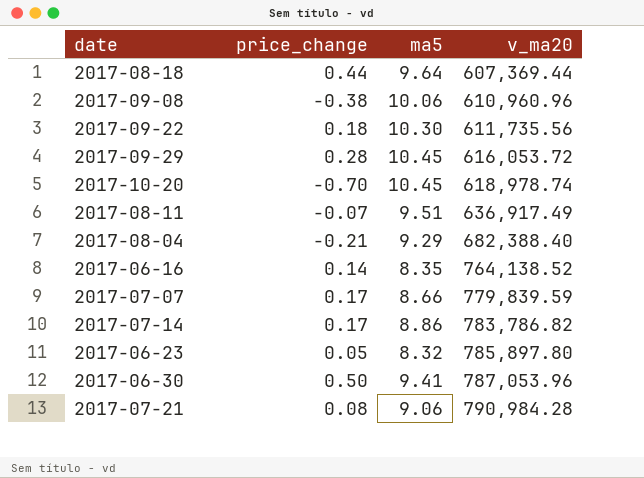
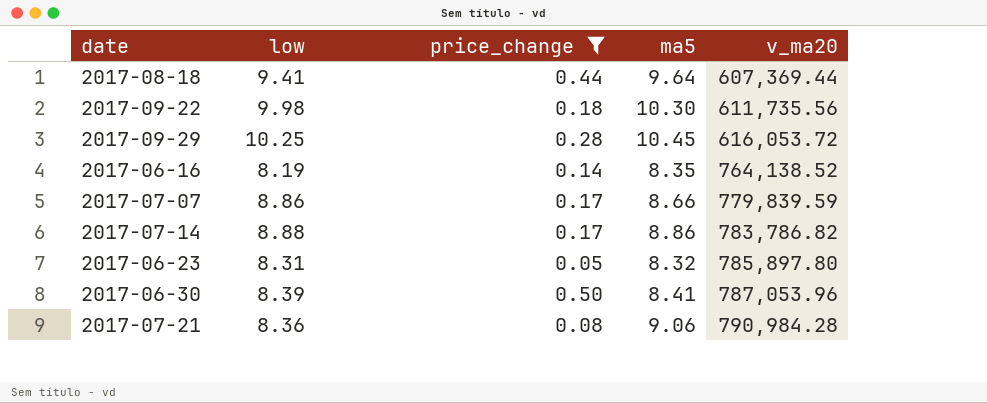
filter: none -> price_change >= 0.05
column low | position: none -> 2
2017-06-30 | ma5: 9.41 -> 8.41

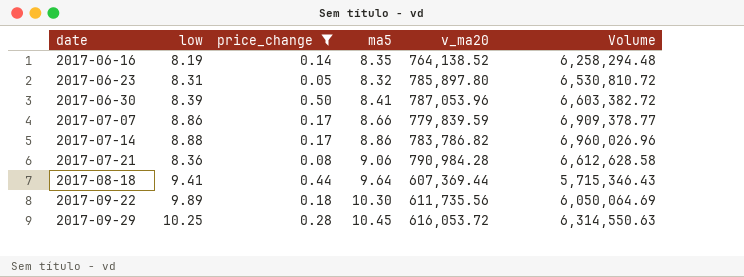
row order: v_ma20 ascending -> date ascending
column Volume | formula: none -> [low] * [v_ma20]
2017-09-22 | low: 9.98 -> 9.89

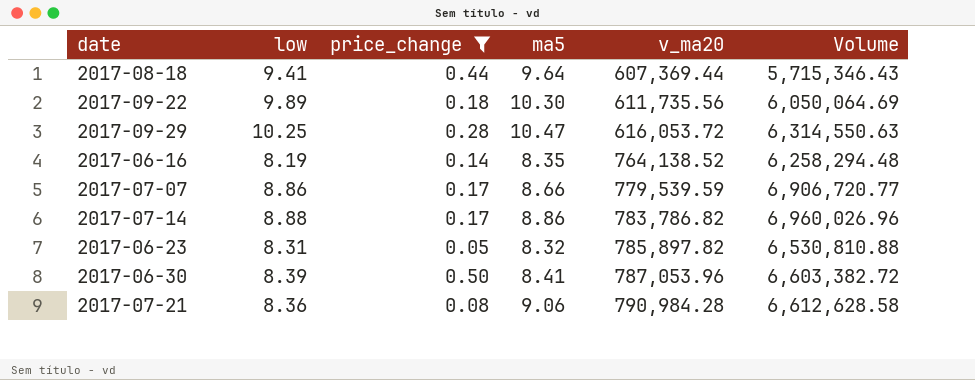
row order: date ascending -> v_ma20 ascending
2017-09-29 | ma5: 10.45 -> 10.47
2017-07-07 | v_ma20: 779,839.59 -> 779,539.59
2017-07-07 | Volume: 6,909,378.77 -> 6,906,720.77
2017-06-23 | v_ma20: 785,897.80 -> 785,897.82
2017-06-23 | Volume: 6,530,810.72 -> 6,530,810.88

